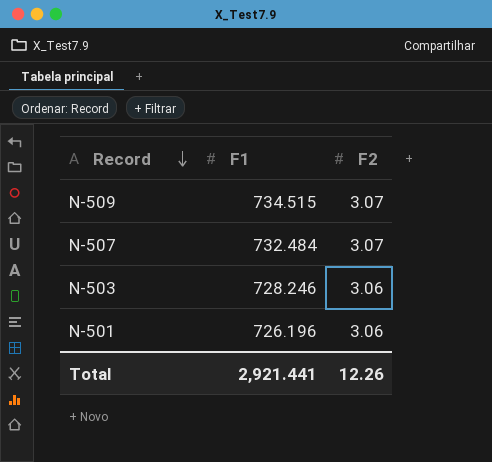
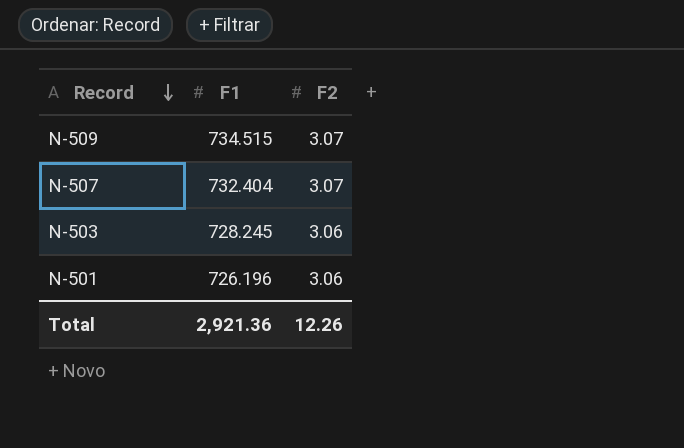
N-507 | F1: 732.484 -> 732.404
N-503 | F1: 728.246 -> 728.245
Total | F1: 2,921.441 -> 2,921.36

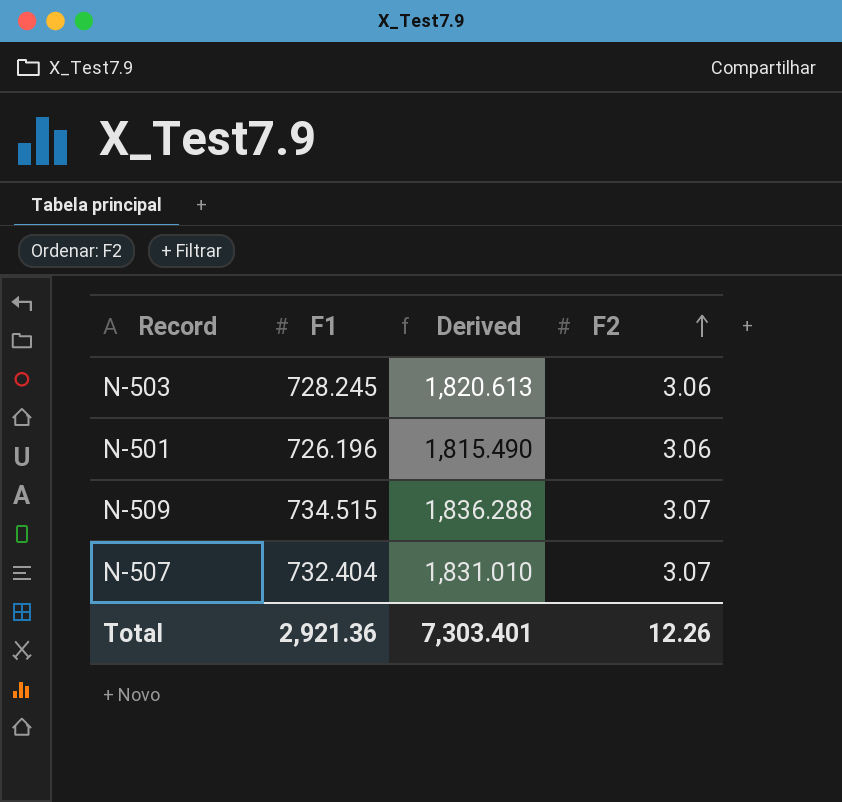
row order: Record descending -> F2 ascending
column Derived | formula: none -> [F1] * 2.5

